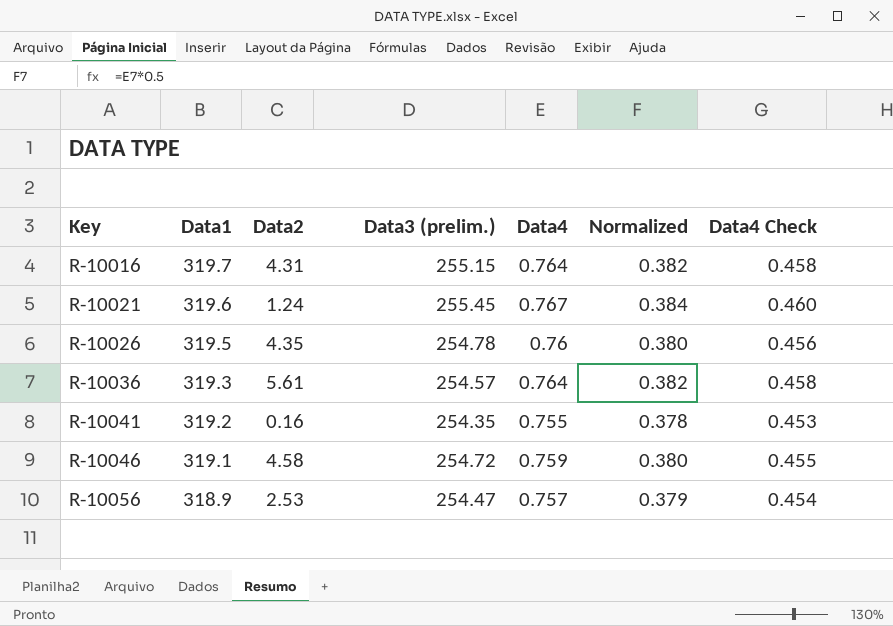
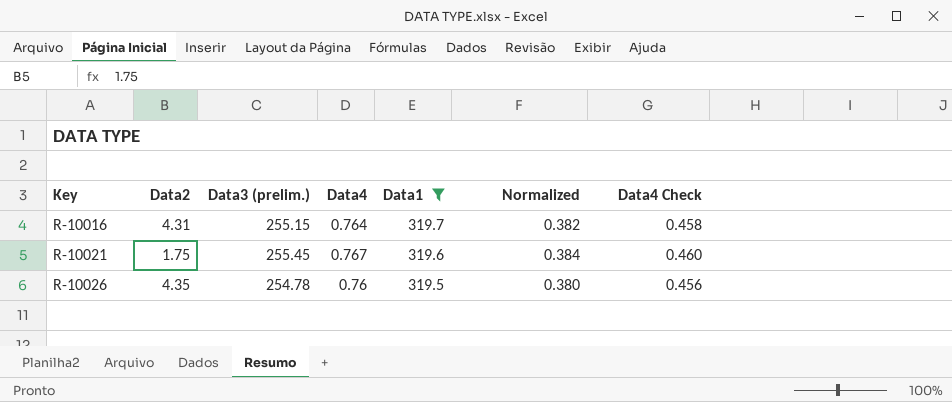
filter: none -> Data1 >= 319.5
column Data1 | position: 2 -> 5
R-10021 | Data2: 1.24 -> 1.75

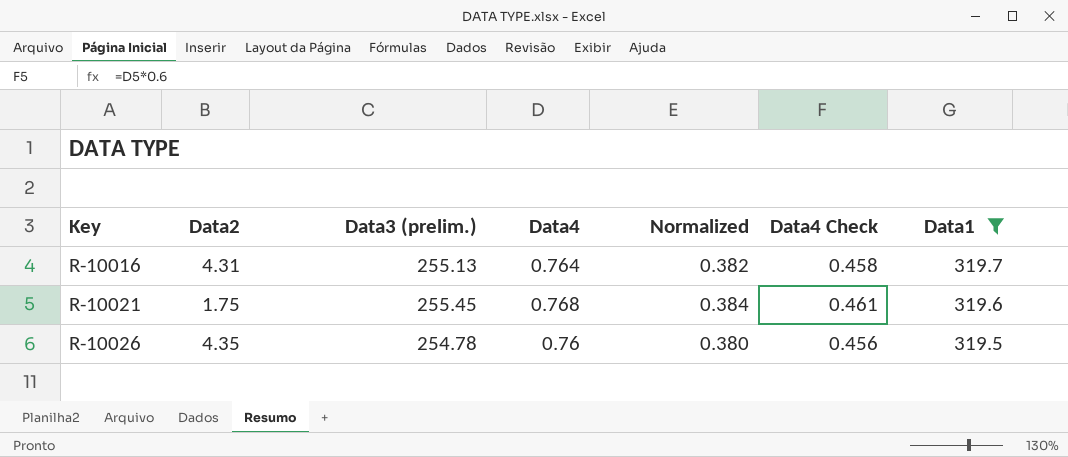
column Data1 | position: 5 -> 7
R-10016 | Data3 (prelim.): 255.15 -> 255.13
R-10021 | Data4: 0.767 -> 0.768
R-10021 | Data4 Check: 0.460 -> 0.461

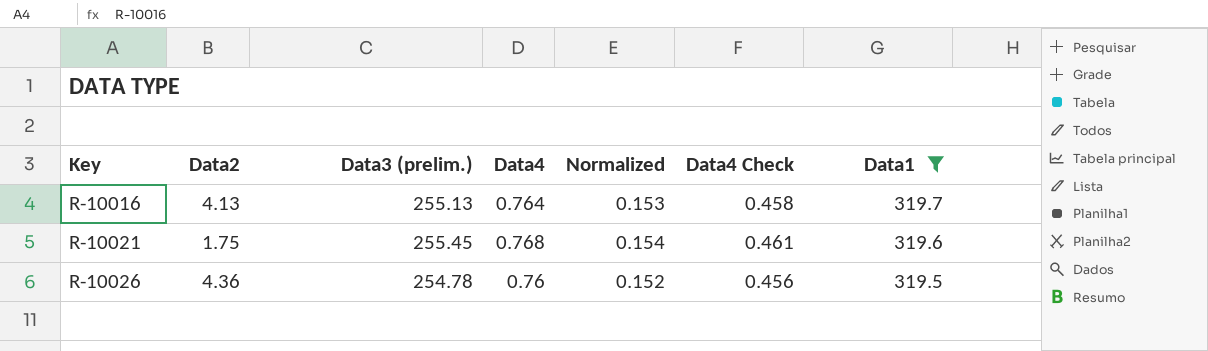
column Normalized | formula: [Data4] * 0.5 -> [Data4] * 0.2
R-10016 | Data2: 4.31 -> 4.13
R-10026 | Data2: 4.35 -> 4.36

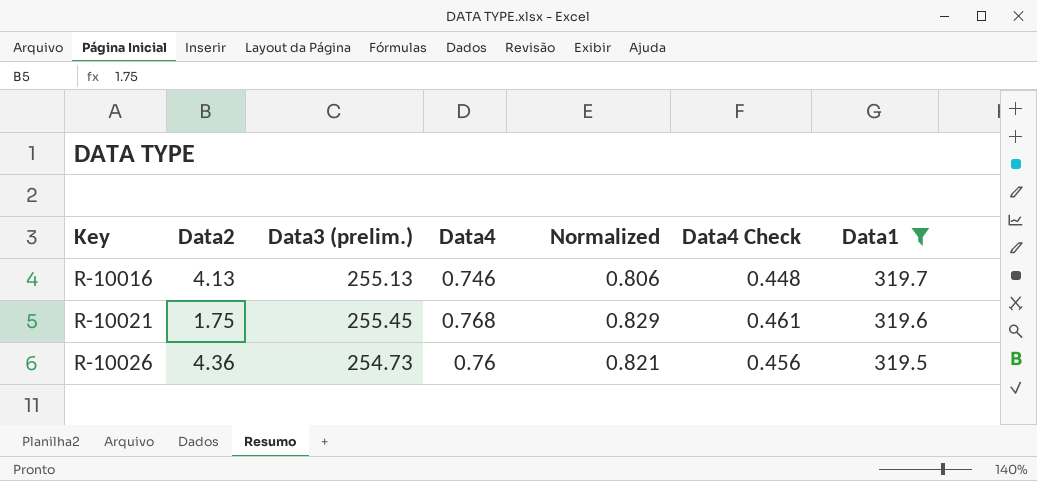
column Normalized | formula: [Data4] * 0.2 -> [Data4] * 1.08
R-10016 | Data4: 0.764 -> 0.746
R-10016 | Data4 Check: 0.458 -> 0.448
R-10026 | Data3 (prelim.): 254.78 -> 254.73

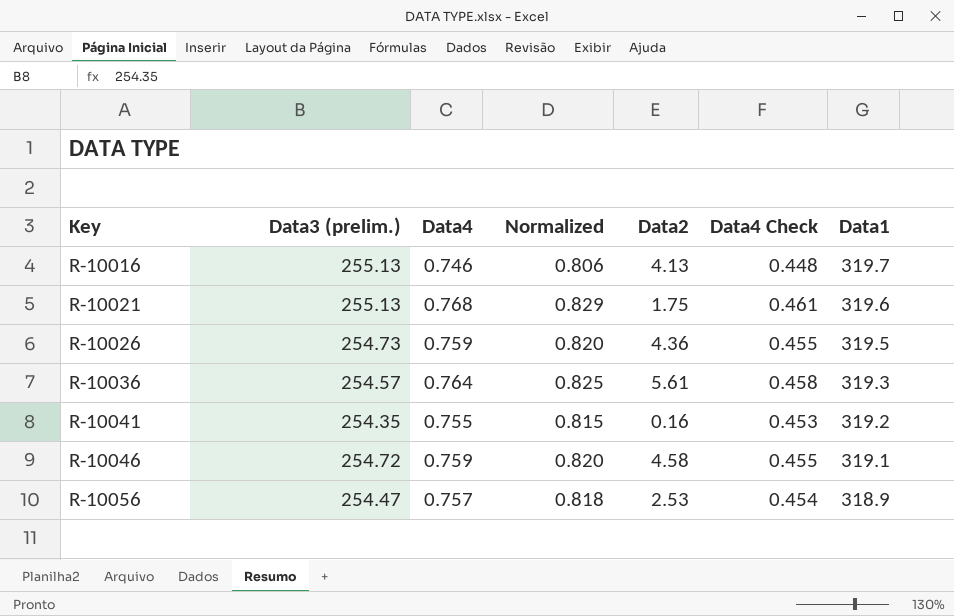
filter: Data1 >= 319.5 -> none
column Data2 | position: 2 -> 5
R-10021 | Data3 (prelim.): 255.45 -> 255.13
R-10026 | Data4: 0.76 -> 0.759
R-10026 | Normalized: 0.821 -> 0.820
R-10026 | Data4 Check: 0.456 -> 0.455

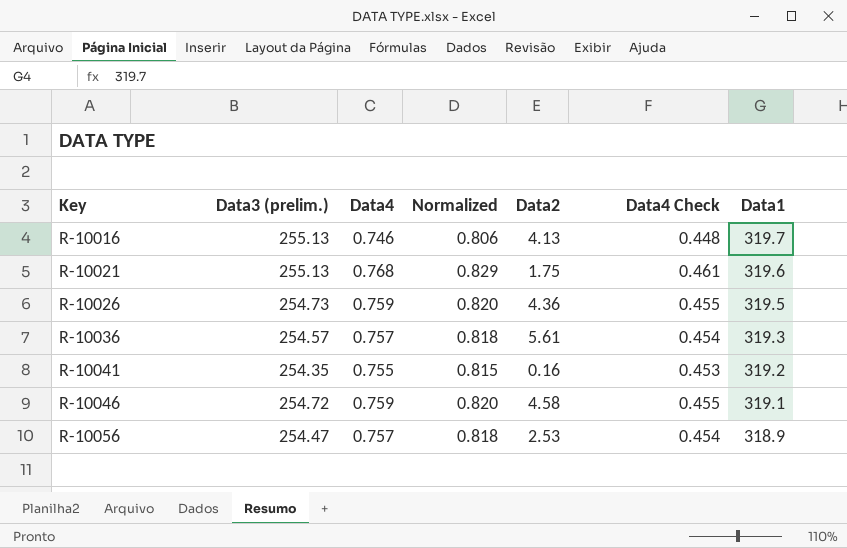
R-10036 | Data4: 0.764 -> 0.757
R-10036 | Normalized: 0.825 -> 0.818
R-10036 | Data4 Check: 0.458 -> 0.454

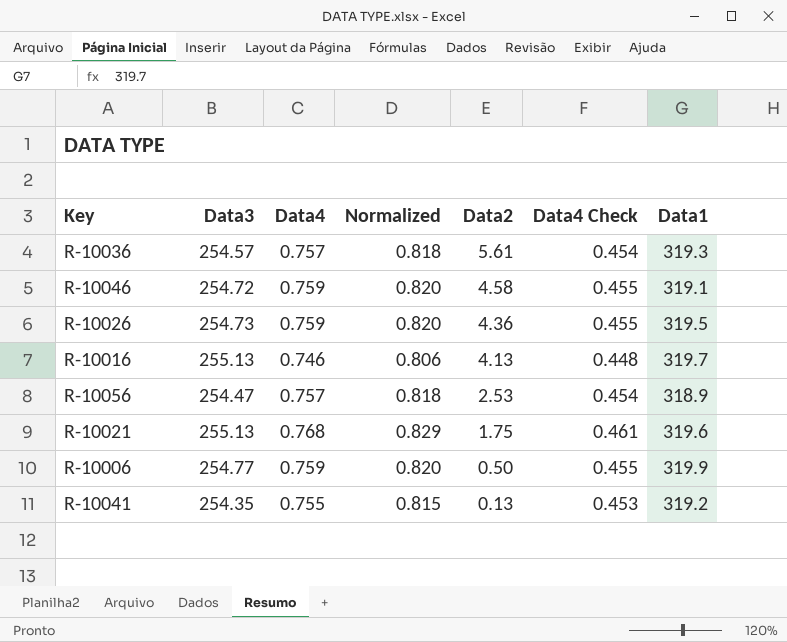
row order: Key ascending -> Data2 descending
column name: Data3 (prelim.) -> Data3
row R-10006: none -> 254.77 | 0.759 | 0.820 | 0.50 | 0.455 | 319.9
R-10041 | Data2: 0.16 -> 0.13

